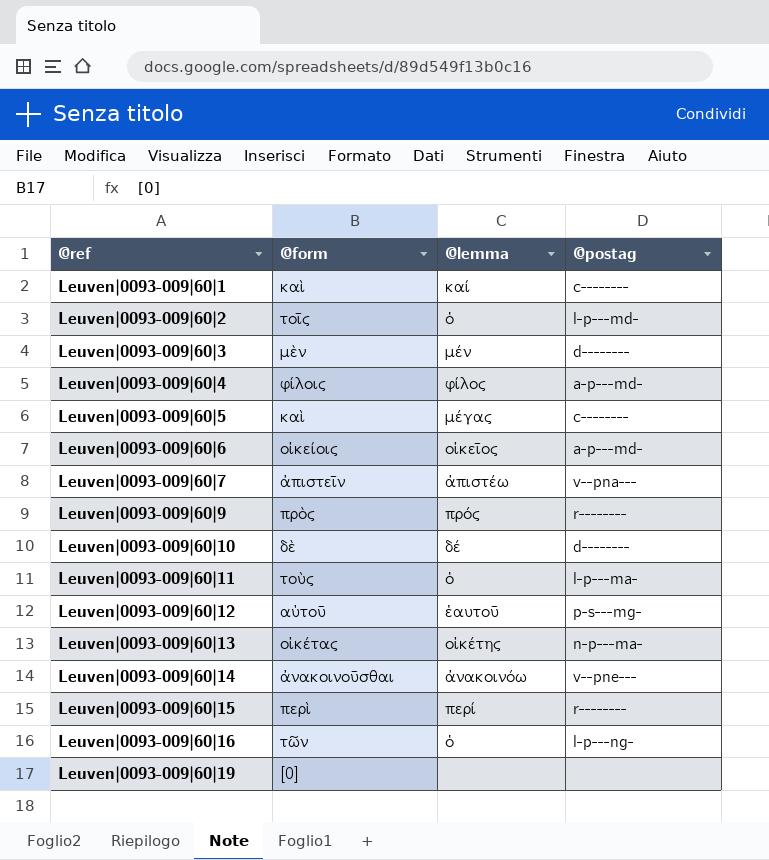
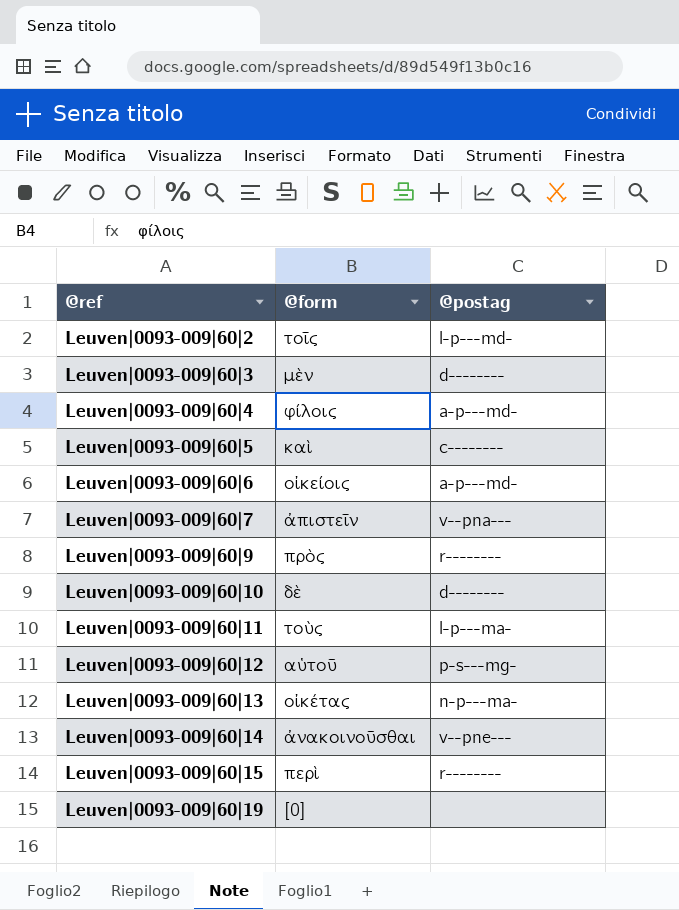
column @lemma | position: 3 -> none
row Leuven|0093-009|60|1: καὶ | καί | c-------- -> none
row Leuven|0093-009|60|16: τῶν | ὁ | l-p---ng- -> none

